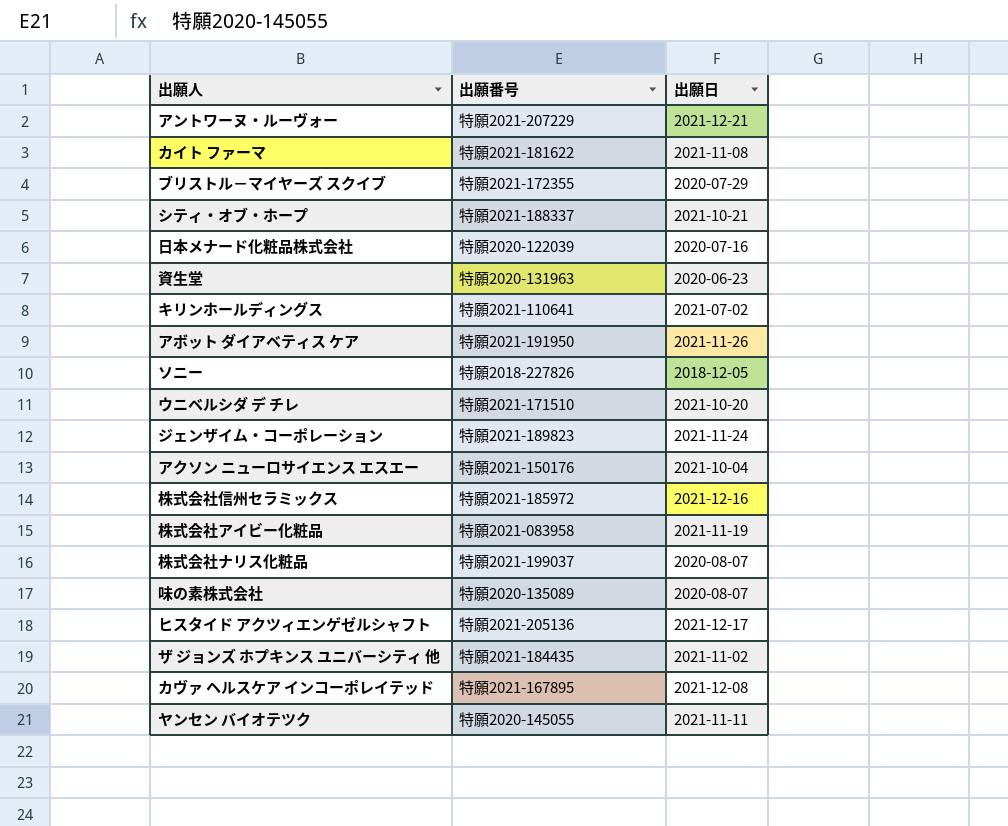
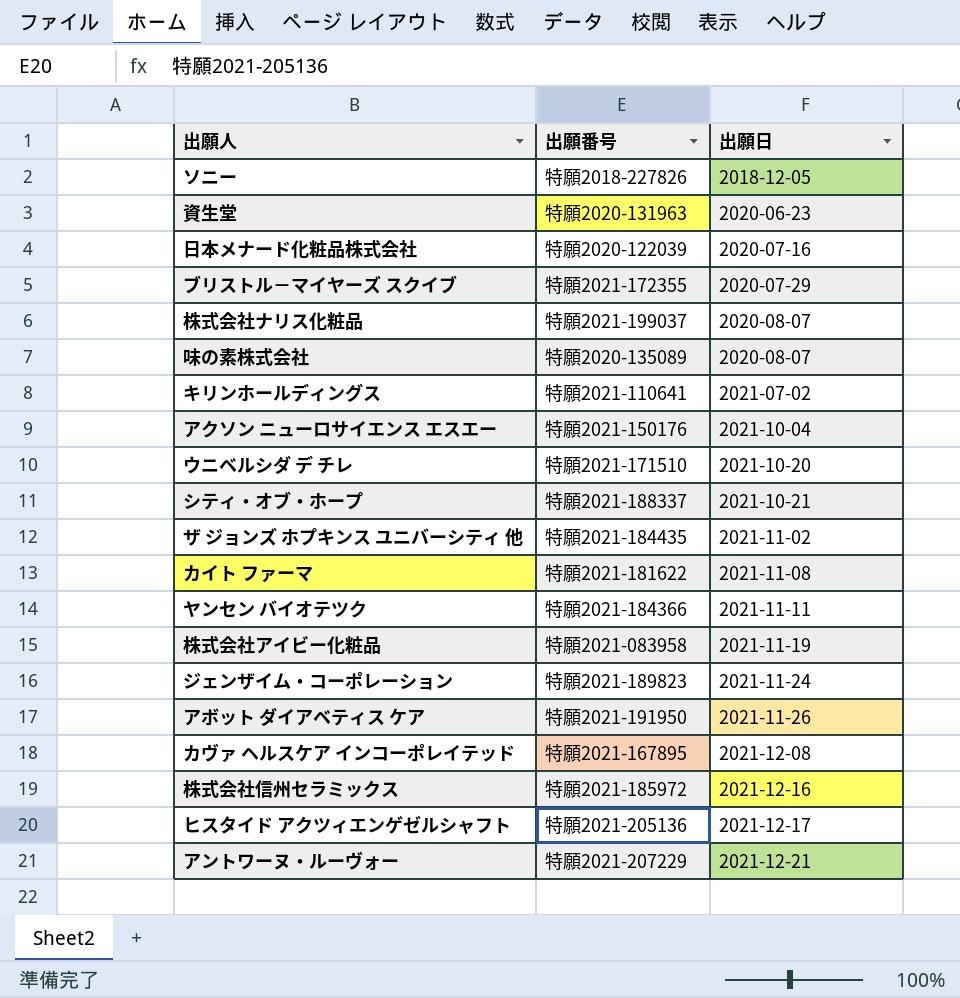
row order: none -> 出願日 ascending
ヤンセン バイオテツク | 出願番号: 特願2020-145055 -> 特願2021-184366

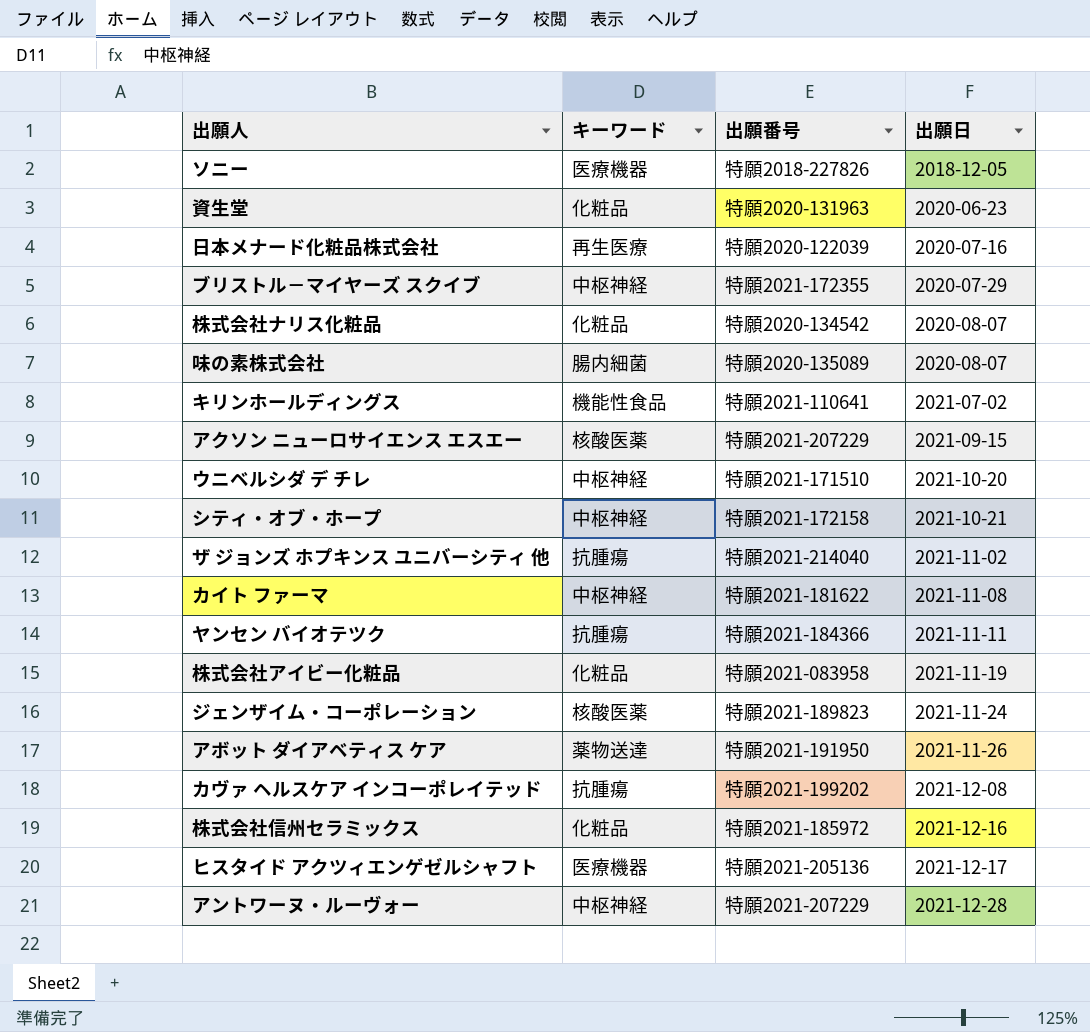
column キーワード | position: none -> 2
株式会社ナリス化粧品 | 出願番号: 特願2021-199037 -> 特願2020-134542
アクソン ニューロサイエンス エスエー | 出願番号: 特願2021-150176 -> 特願2021-207229
アクソン ニューロサイエンス エスエー | 出願日: 2021-10-04 -> 2021-09-15
シティ・オブ・ホープ | 出願番号: 特願2021-188337 -> 特願2021-172158
ザ ジョンズ ホプキンス ユニバーシティ 他 | 出願番号: 特願2021-184435 -> 特願2021-214040
カヴァ ヘルスケア インコーポレイテッド | 出願番号: 特願2021-167895 -> 特願2021-199202
アントワーヌ・ルーヴォー | 出願日: 2021-12-21 -> 2021-12-28

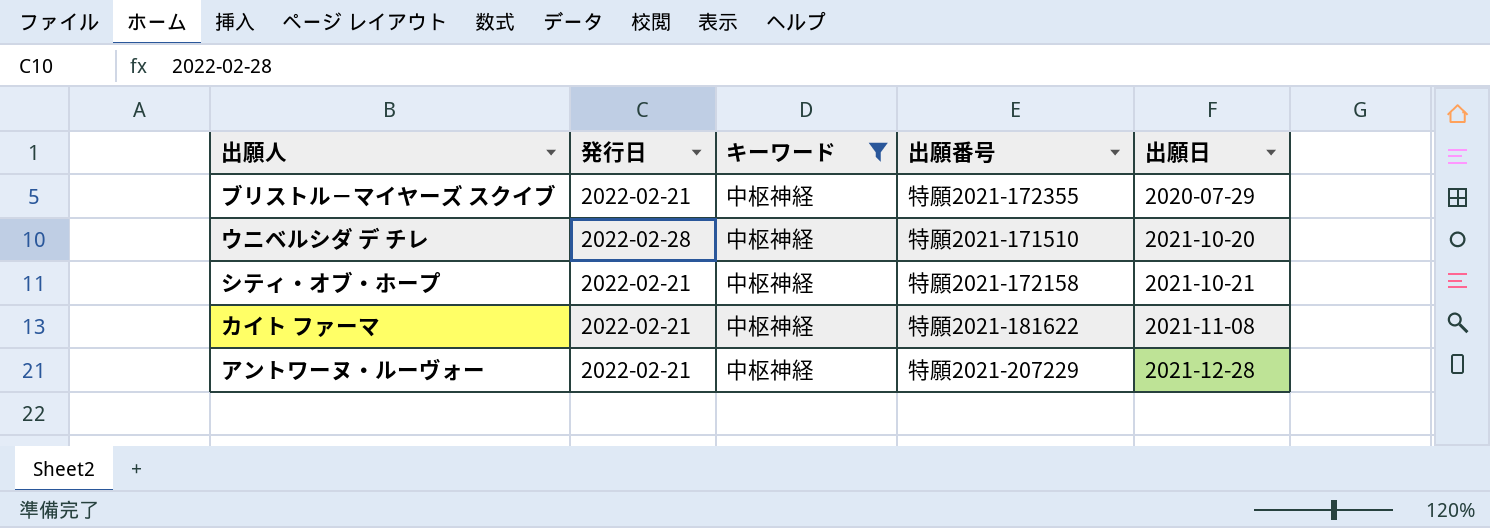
filter: none -> キーワード = 中枢神経
column 発行日 | position: none -> 2

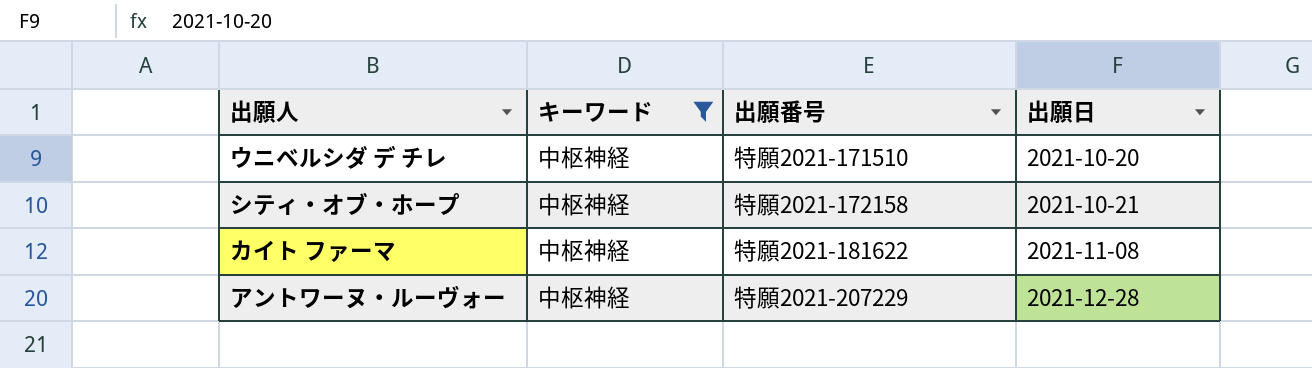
column 発行日 | position: 2 -> none
row ブリストル－マイヤーズ スクイブ: 2022-02-21 | 中枢神経 | 特願2021-172355 | 2020-07-29 -> none

